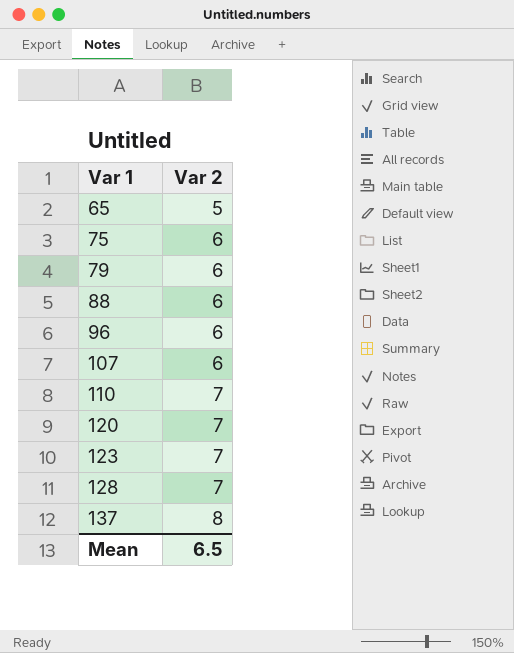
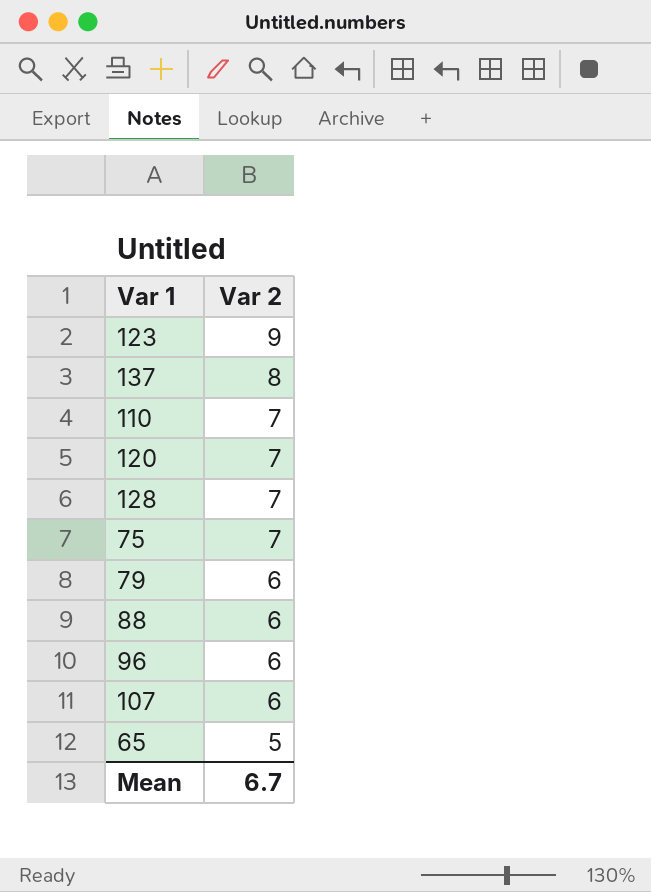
row order: Var 1 ascending -> Var 2 descending
123 | Var 2: 7 -> 9
75 | Var 2: 6 -> 7
Mean | Var 2: 6.5 -> 6.7

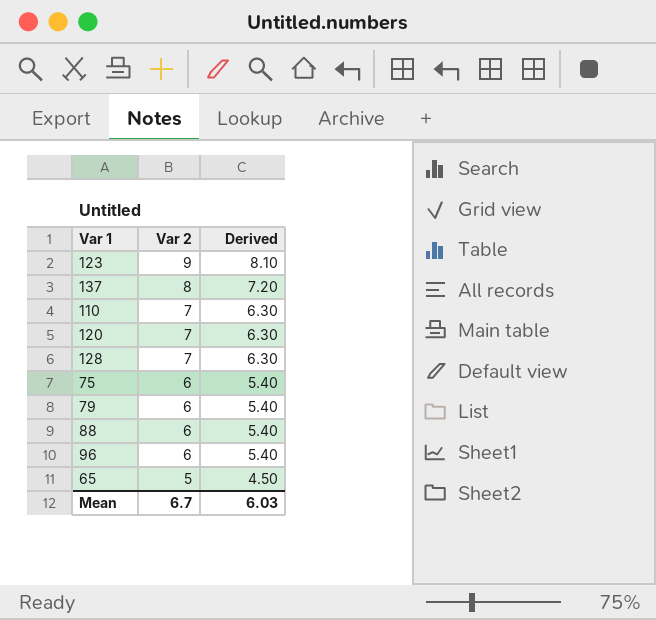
column Derived | formula: none -> [Var 2] * 0.9
row 107: 6 -> none
75 | Var 2: 7 -> 6

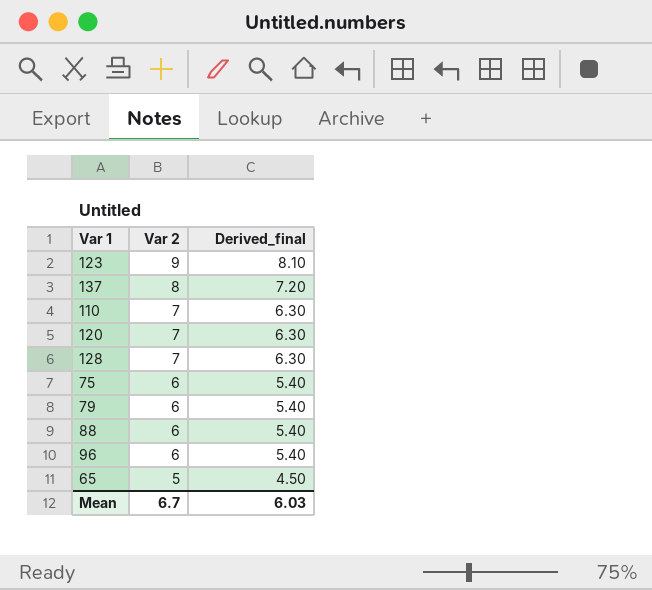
column name: Derived -> Derived_final

